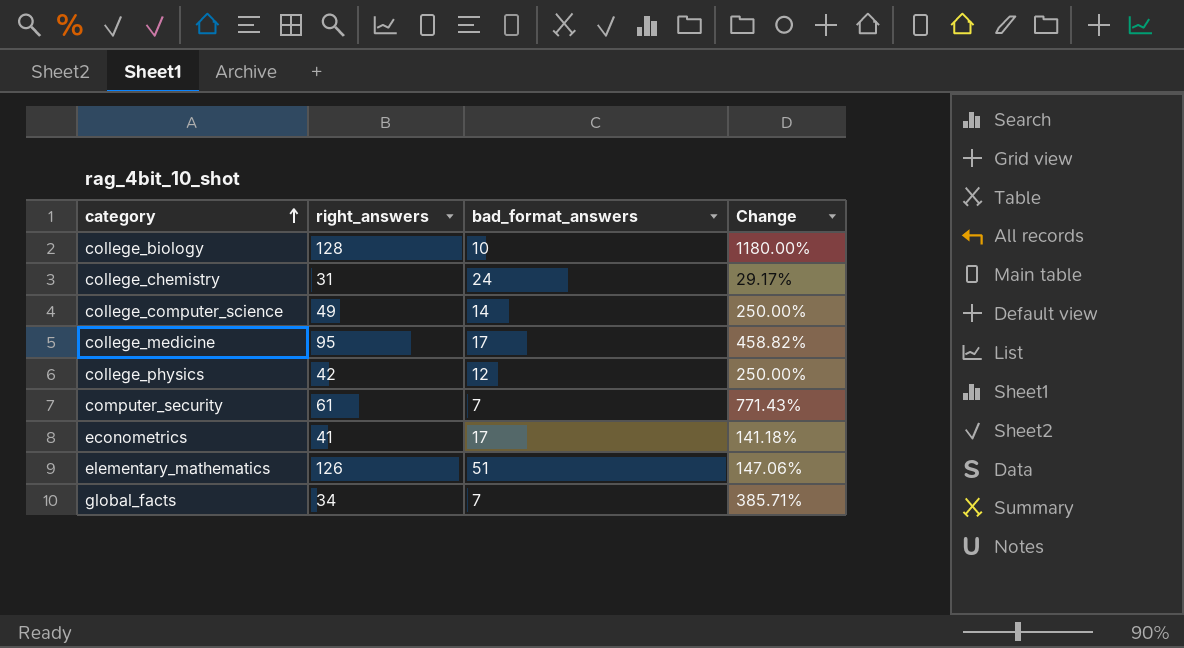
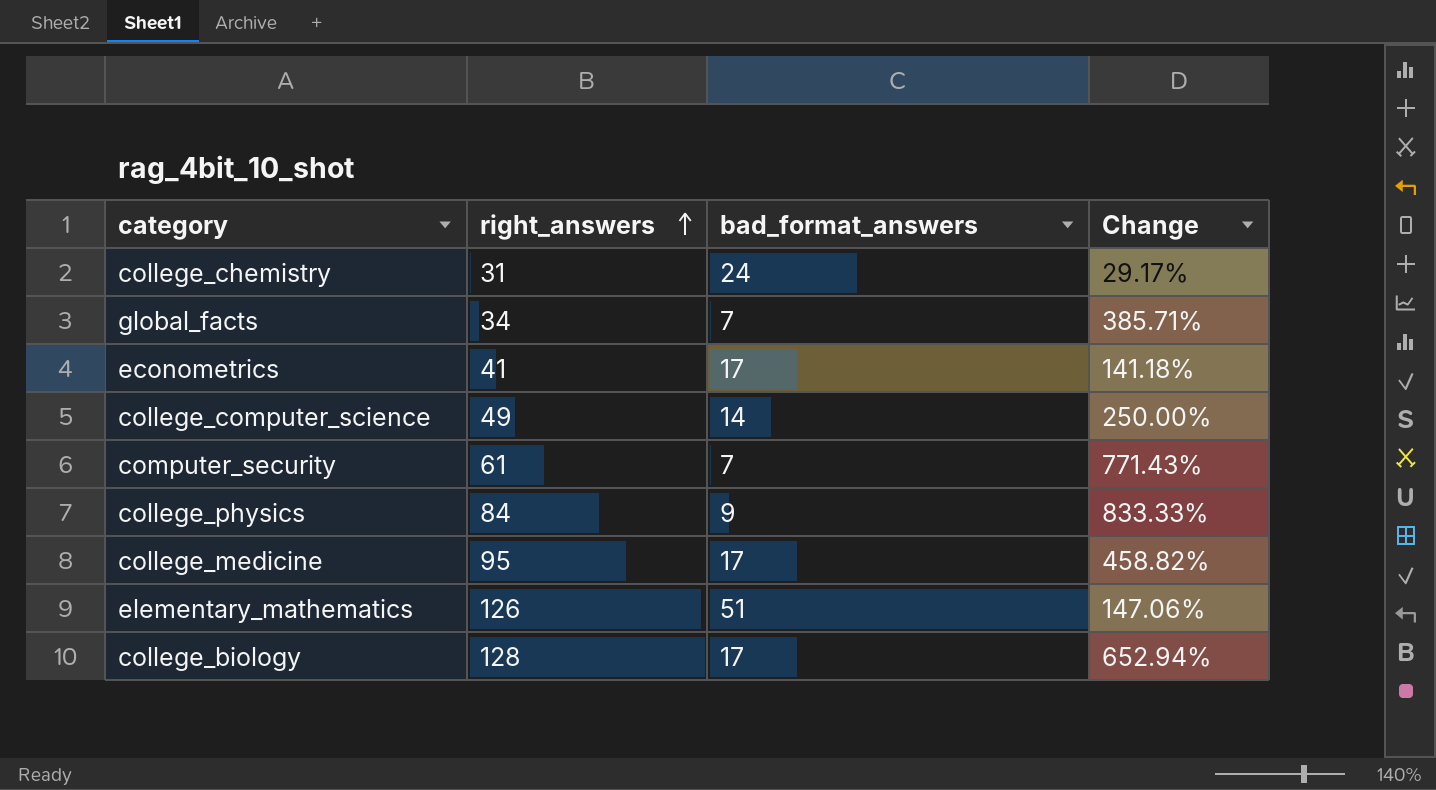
row order: category ascending -> right_answers ascending
college_physics | right_answers: 42 -> 84
college_physics | bad_format_answers: 12 -> 9
college_physics | Change: 250.00% -> 833.33%
college_biology | bad_format_answers: 10 -> 17
college_biology | Change: 1180.00% -> 652.94%

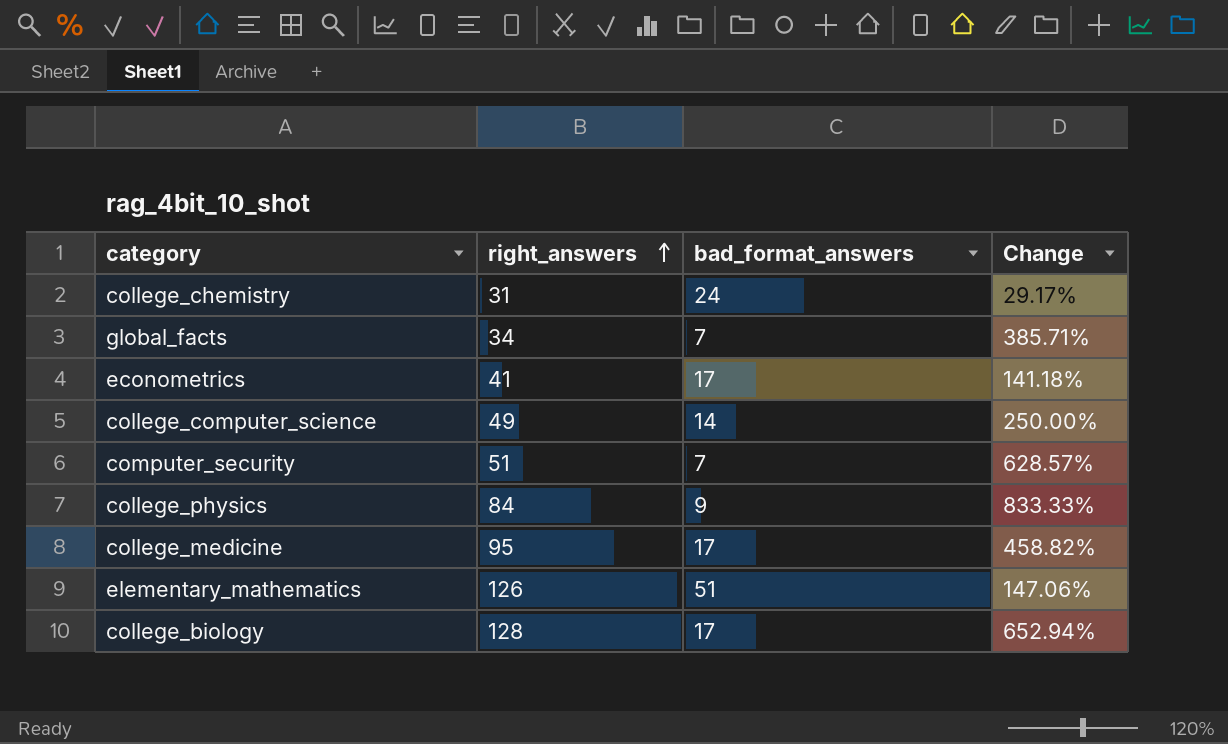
computer_security | right_answers: 61 -> 51
computer_security | Change: 771.43% -> 628.57%

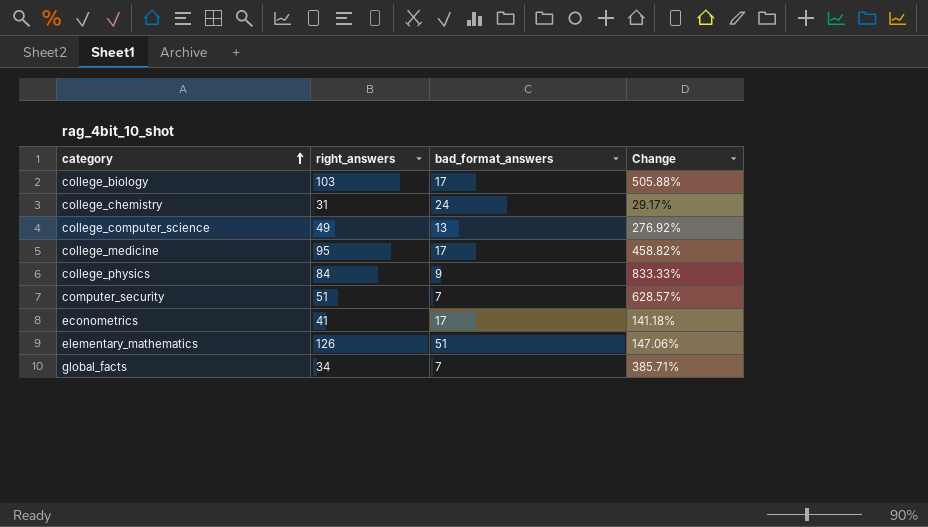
row order: right_answers ascending -> category ascending
college_biology | right_answers: 128 -> 103
college_biology | Change: 652.94% -> 505.88%
college_computer_science | bad_format_answers: 14 -> 13
college_computer_science | Change: 250.00% -> 276.92%

